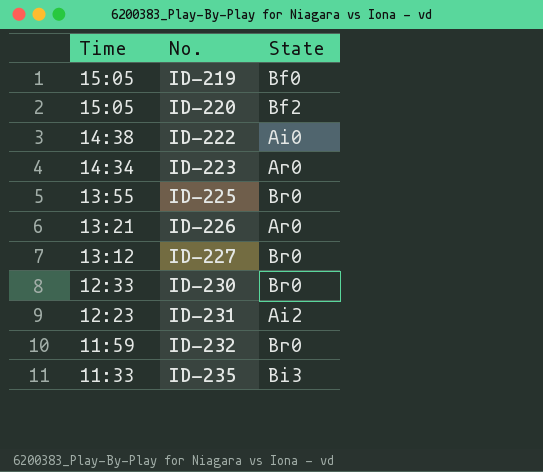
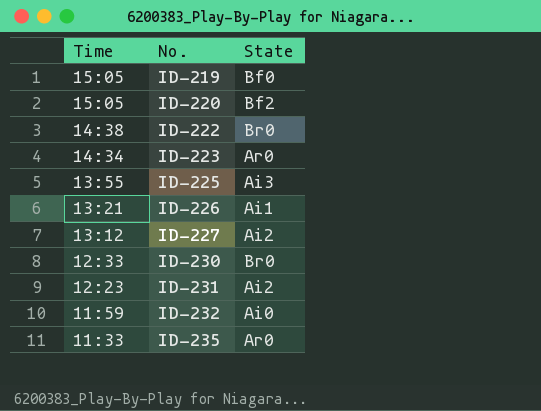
ID-222 | State: Ai0 -> Br0
ID-225 | State: Br0 -> Ai3
ID-226 | State: Ar0 -> Ai1
ID-227 | State: Br0 -> Ai2
ID-232 | State: Br0 -> Ai0
ID-235 | State: Bi3 -> Ar0

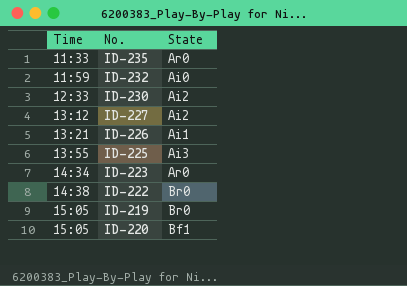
row order: Time descending -> Time ascending
row ID-231: 12:23 | Ai2 -> none
ID-230 | State: Br0 -> Ai2
ID-219 | State: Bf0 -> Br0
ID-220 | State: Bf2 -> Bf1

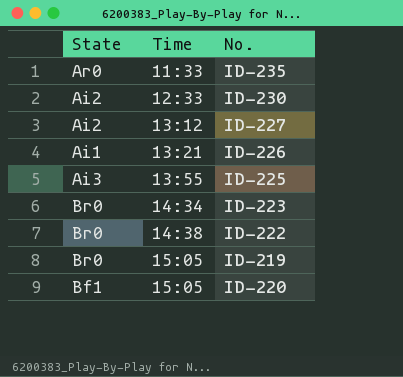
column State | position: 3 -> 1
row ID-232: 11:59 | Ai0 -> none
ID-223 | State: Ar0 -> Br0

